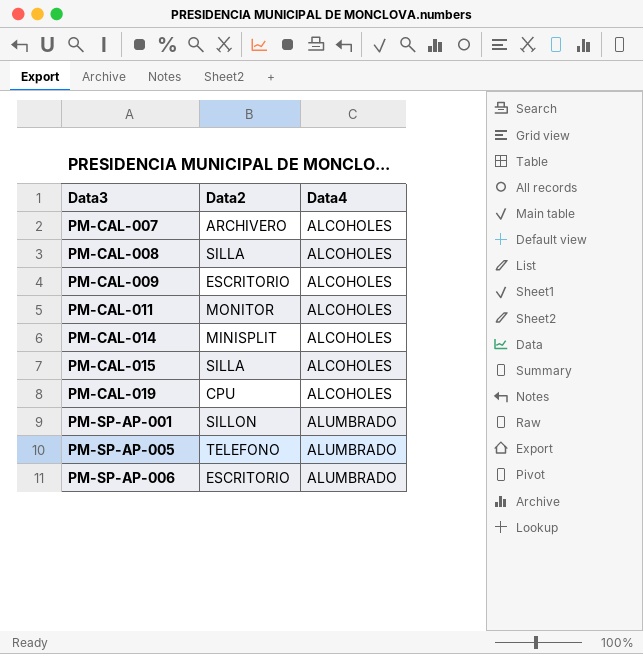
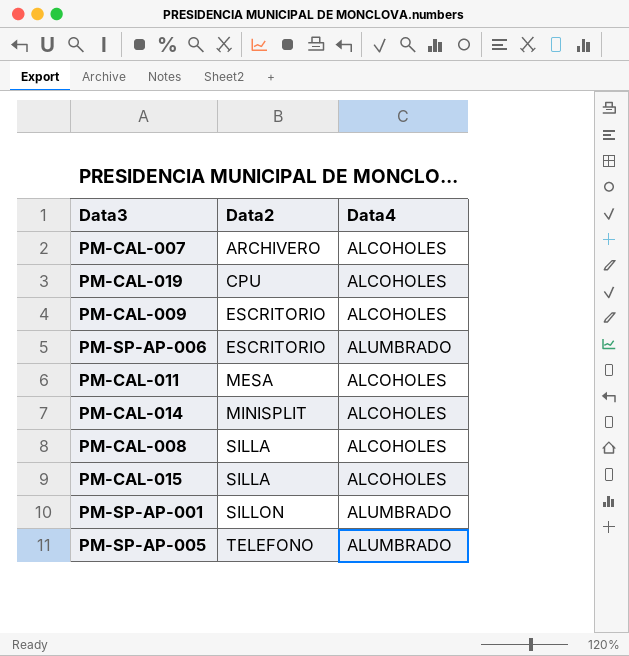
row order: Data3 ascending -> Data2 ascending
PM-CAL-011 | Data2: MONITOR -> MESA

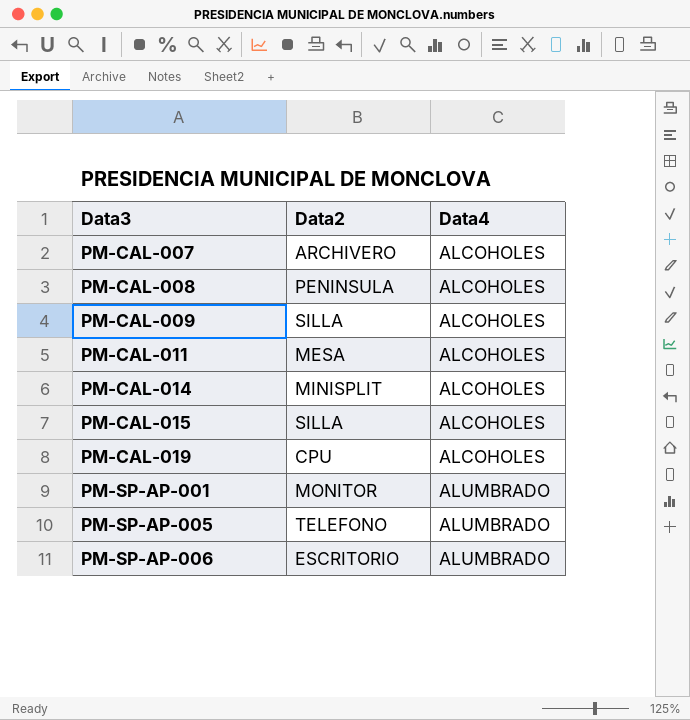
row order: Data2 ascending -> Data3 ascending
PM-CAL-008 | Data2: SILLA -> PENINSULA
PM-CAL-009 | Data2: ESCRITORIO -> SILLA
PM-SP-AP-001 | Data2: SILLON -> MONITOR

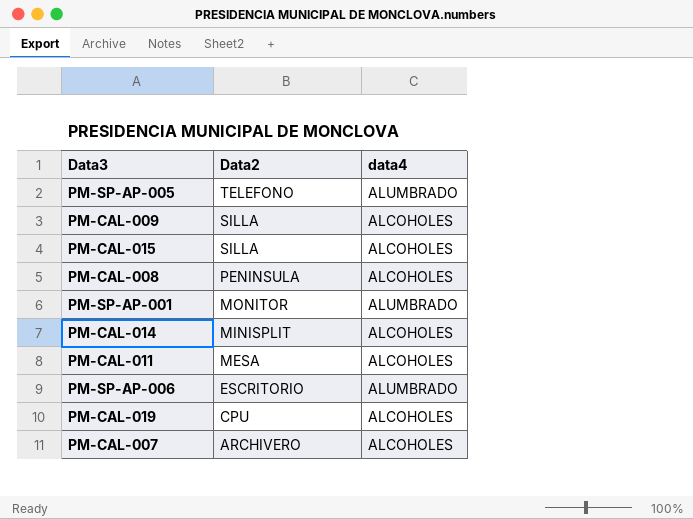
row order: Data3 ascending -> Data2 descending
column name: Data4 -> data4

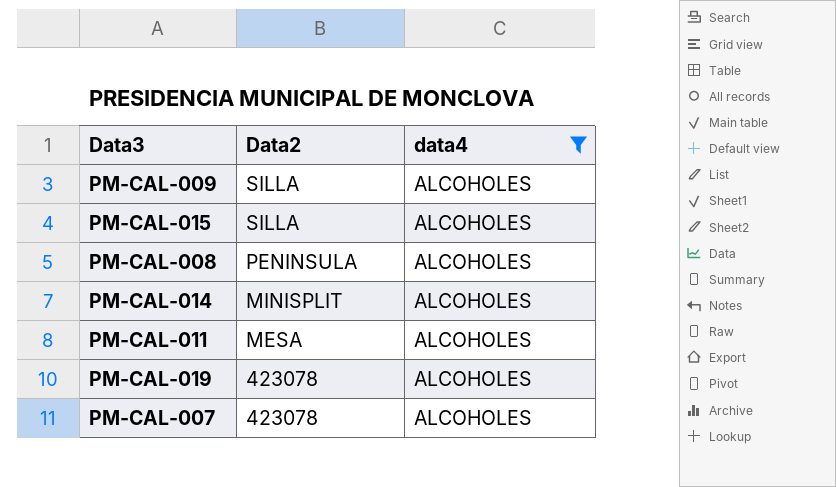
filter: none -> data4 = ALCOHOLES
PM-CAL-019 | Data2: CPU -> 423078
PM-CAL-007 | Data2: ARCHIVERO -> 423078

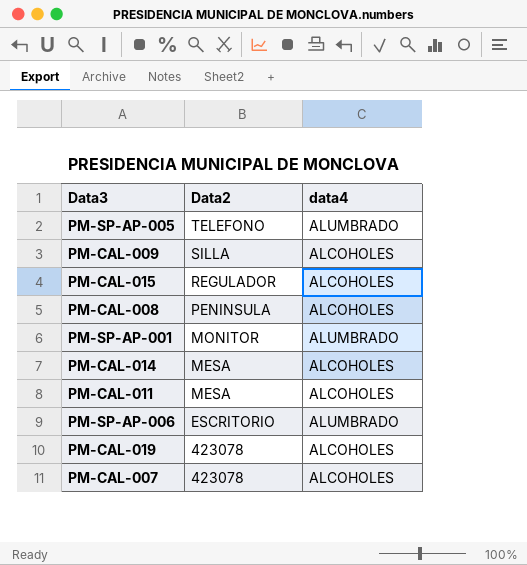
filter: data4 = ALCOHOLES -> none
PM-CAL-015 | Data2: SILLA -> REGULADOR
PM-CAL-014 | Data2: MINISPLIT -> MESA

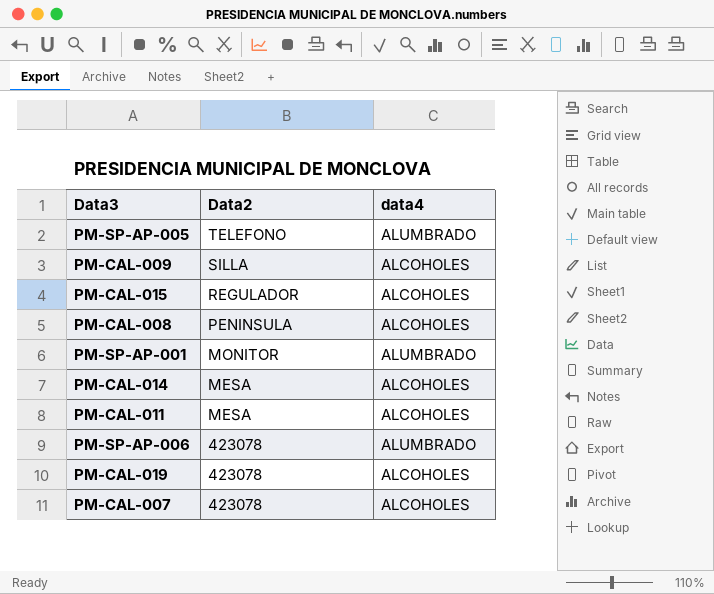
PM-SP-AP-006 | Data2: ESCRITORIO -> 423078

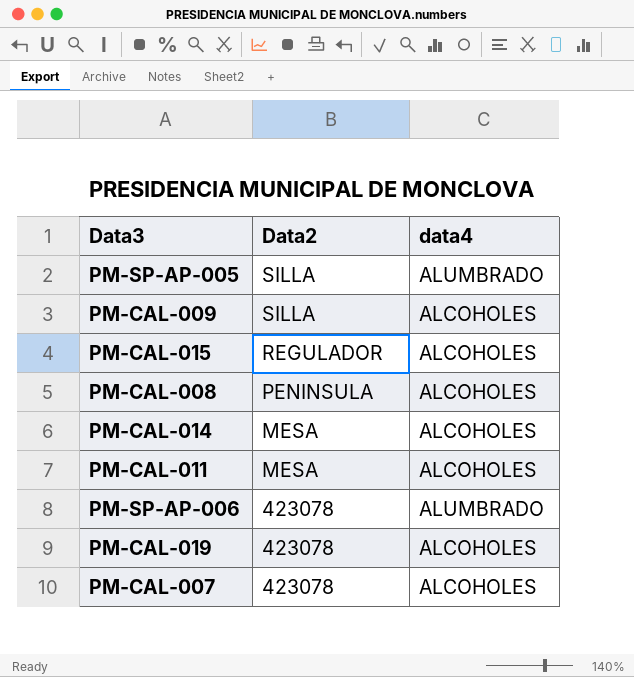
row PM-SP-AP-001: MONITOR | ALUMBRADO -> none
PM-SP-AP-005 | Data2: TELEFONO -> SILLA

